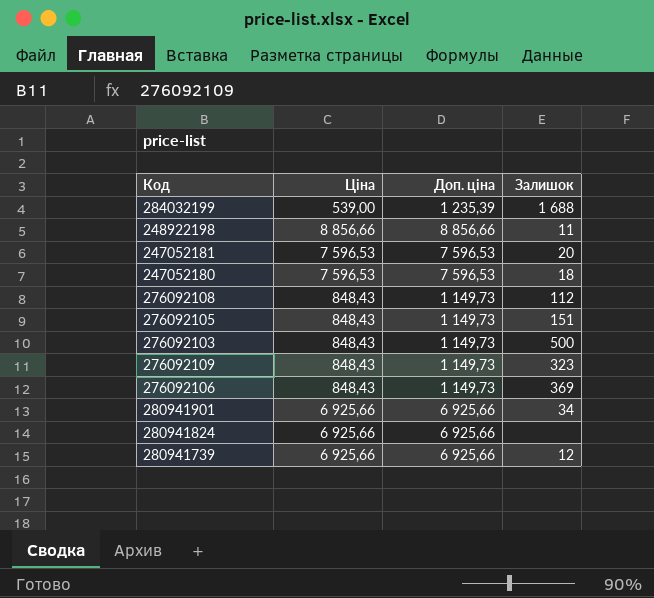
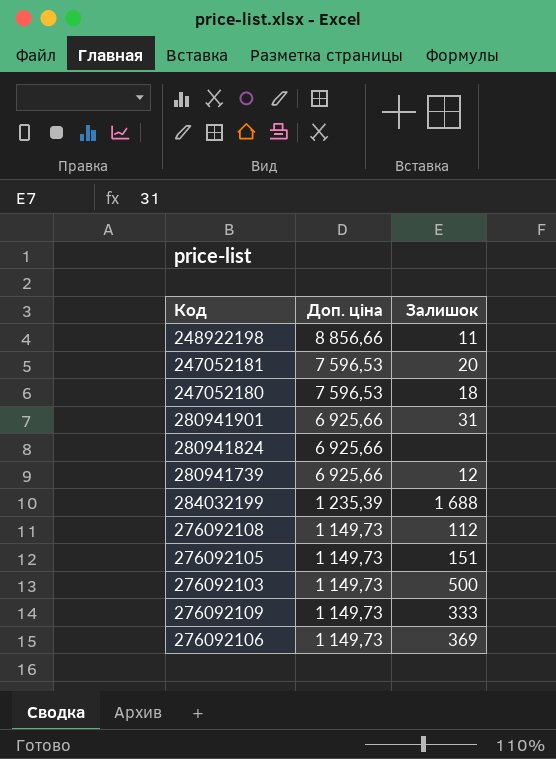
row order: none -> Доп. ціна descending
column Ціна | position: 2 -> none
280941901 | Залишок: 34 -> 31
276092109 | Залишок: 323 -> 333

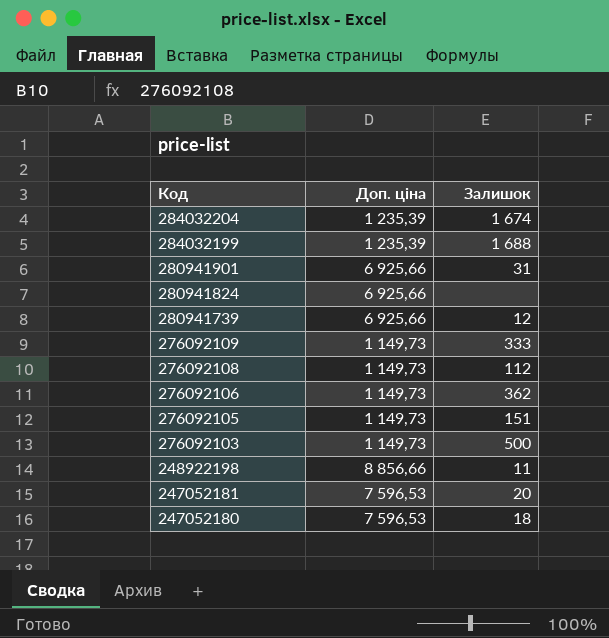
row order: Доп. ціна descending -> Код descending
row 284032204: none -> 1 235,39 | 1 674
276092106 | Залишок: 369 -> 362

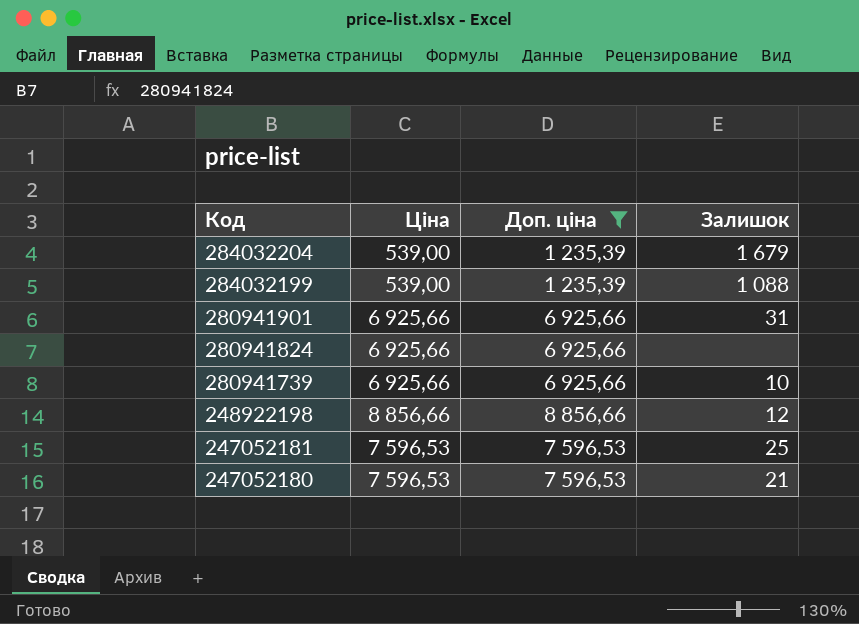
filter: none -> Доп. ціна != 1 149,73
column Ціна | position: none -> 2
284032204 | Залишок: 1 674 -> 1 679
284032199 | Залишок: 1 688 -> 1 088
280941739 | Залишок: 12 -> 10
248922198 | Залишок: 11 -> 12
247052181 | Залишок: 20 -> 25
247052180 | Залишок: 18 -> 21

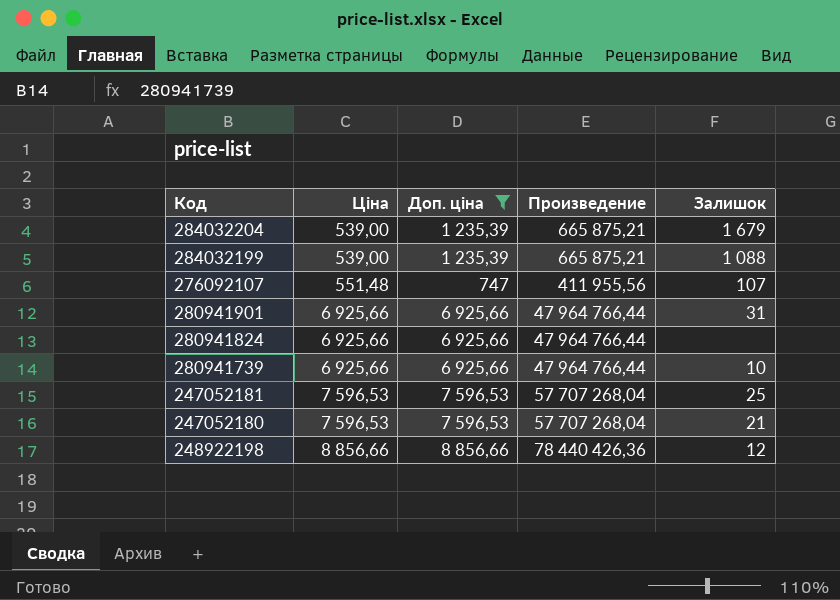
row order: Код descending -> Ціна ascending
column Произведение | formula: none -> [Ціна] * [Доп. ціна]
row 276092107: none -> 551,48 | 747 | 411 955,56 | 107

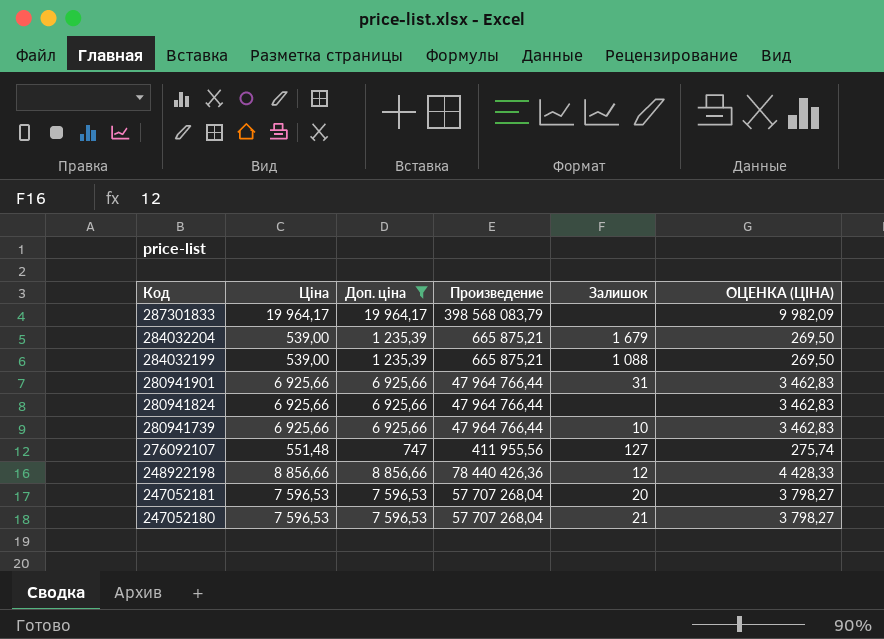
row order: Ціна ascending -> Код descending
column ОЦЕНКА (ЦІНА) | formula: none -> [Ціна] * 0,5
row 287301833: none -> 19 964,17 | 19 964,17 | 398 568 083,79 | none | 9 982,09
276092107 | Залишок: 107 -> 127
247052181 | Залишок: 25 -> 20

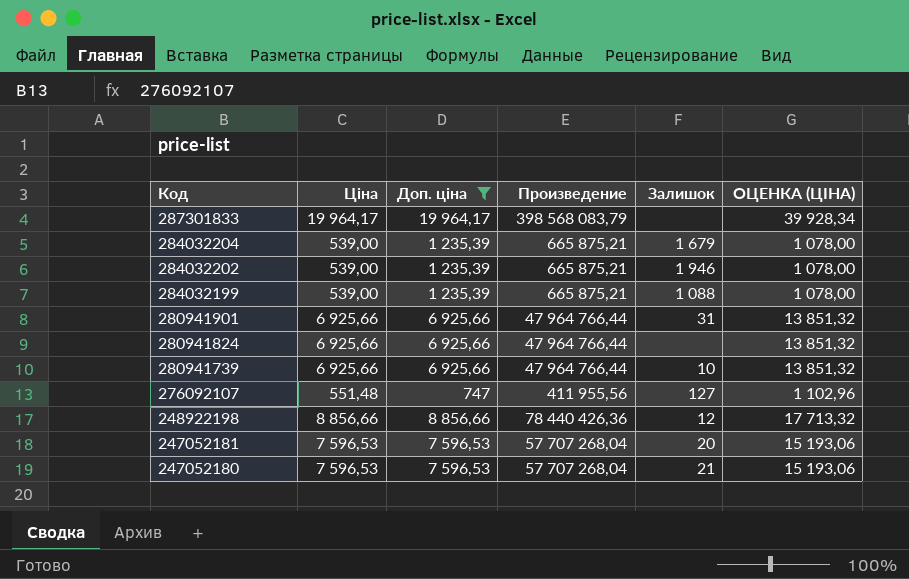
column ОЦЕНКА (ЦІНА) | formula: [Ціна] * 0,5 -> [Ціна] * 2
row 284032202: none -> 539,00 | 1 235,39 | 665 875,21 | 1 946 | 1 078,00

